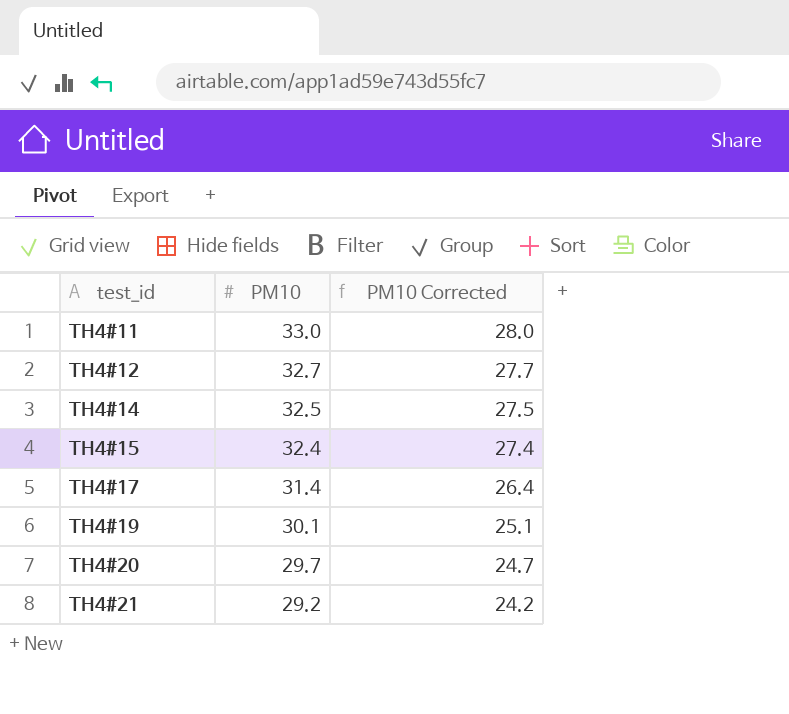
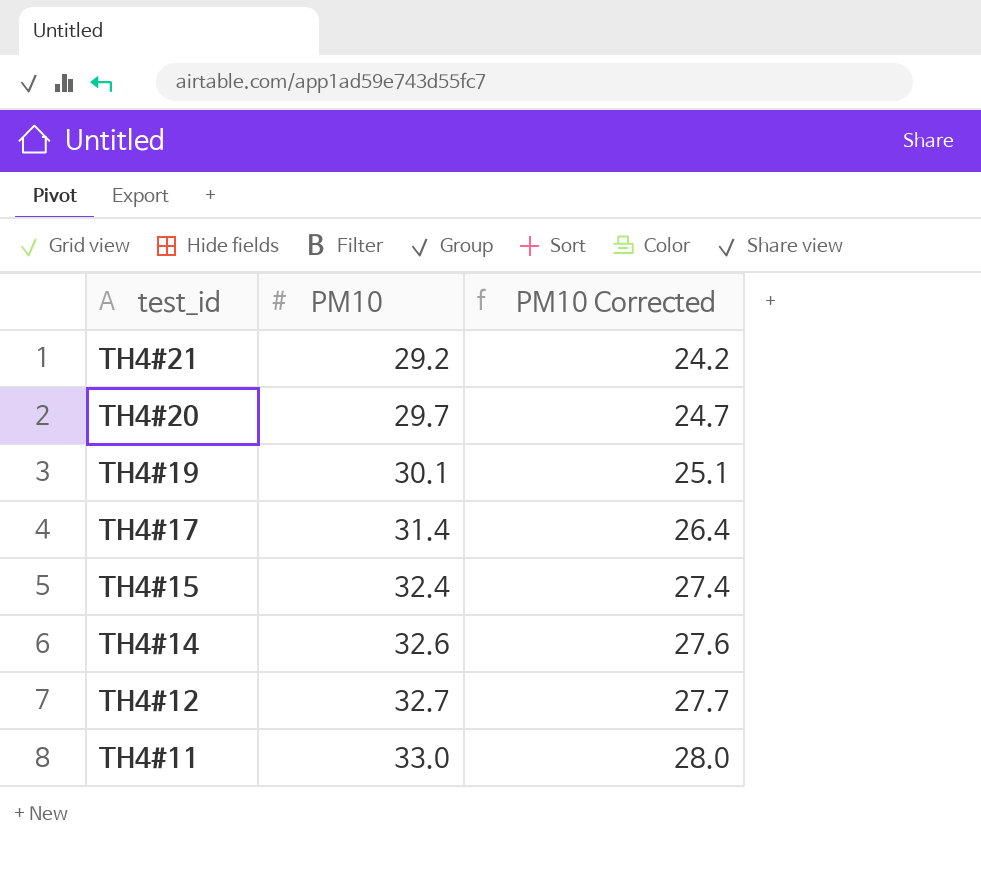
row order: test_id ascending -> test_id descending
TH4#14 | PM10: 32.5 -> 32.6
TH4#14 | PM10 Corrected: 27.5 -> 27.6

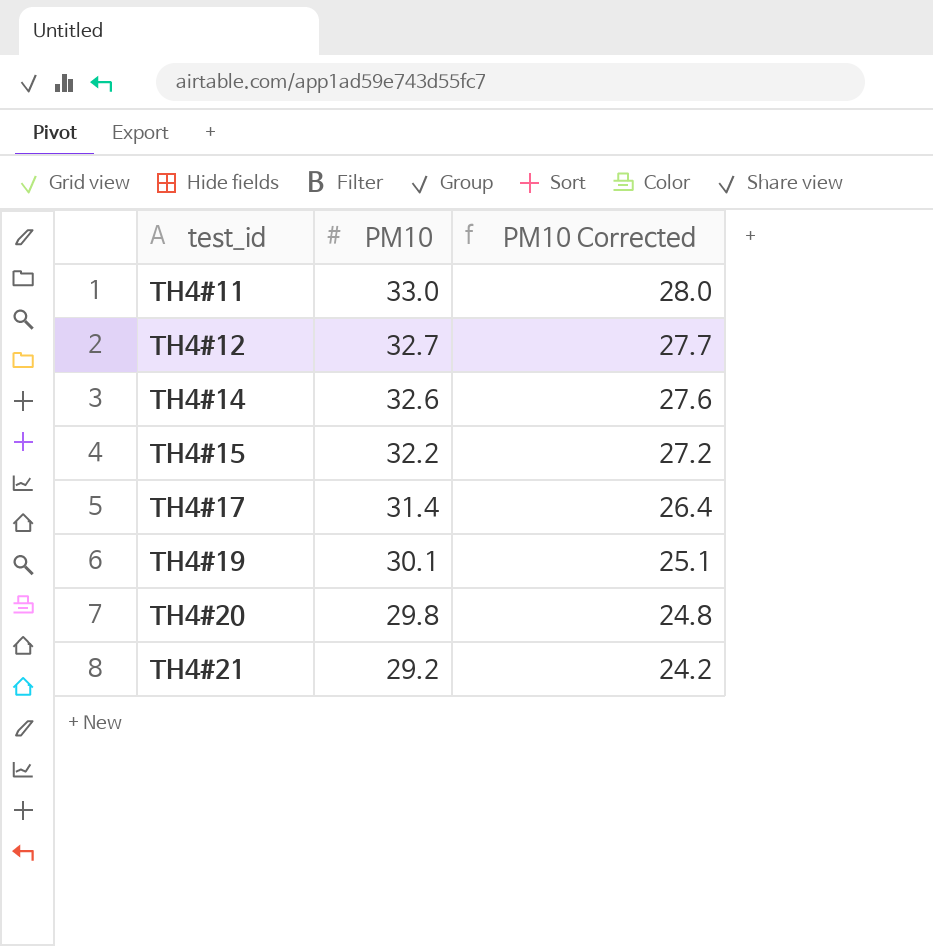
row order: test_id descending -> test_id ascending
TH4#15 | PM10: 32.4 -> 32.2
TH4#15 | PM10 Corrected: 27.4 -> 27.2
TH4#20 | PM10: 29.7 -> 29.8
TH4#20 | PM10 Corrected: 24.7 -> 24.8

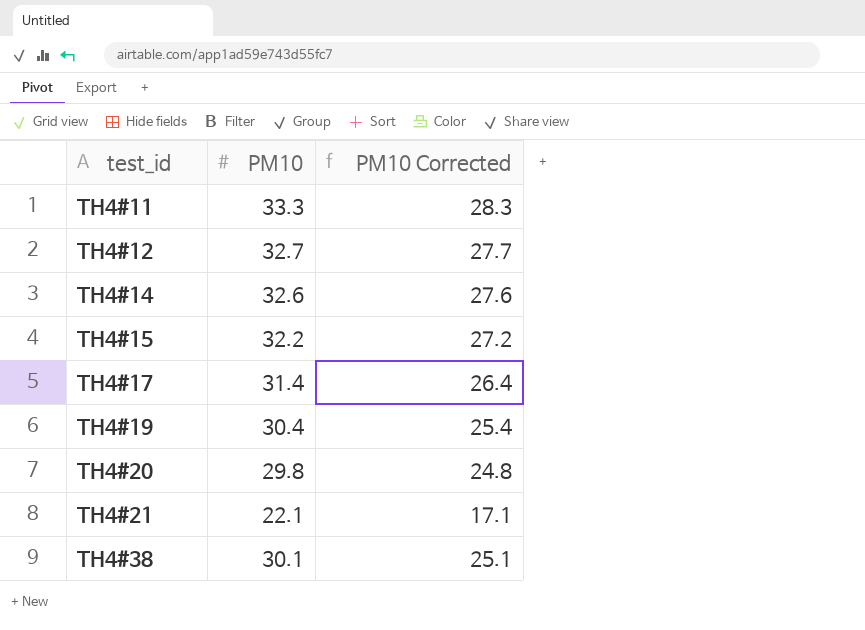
TH4#11 | PM10: 33.0 -> 33.3
TH4#11 | PM10 Corrected: 28.0 -> 28.3
TH4#19 | PM10: 30.1 -> 30.4
TH4#19 | PM10 Corrected: 25.1 -> 25.4
TH4#21 | PM10: 29.2 -> 22.1
TH4#21 | PM10 Corrected: 24.2 -> 17.1
row TH4#38: none -> 30.1 | 25.1

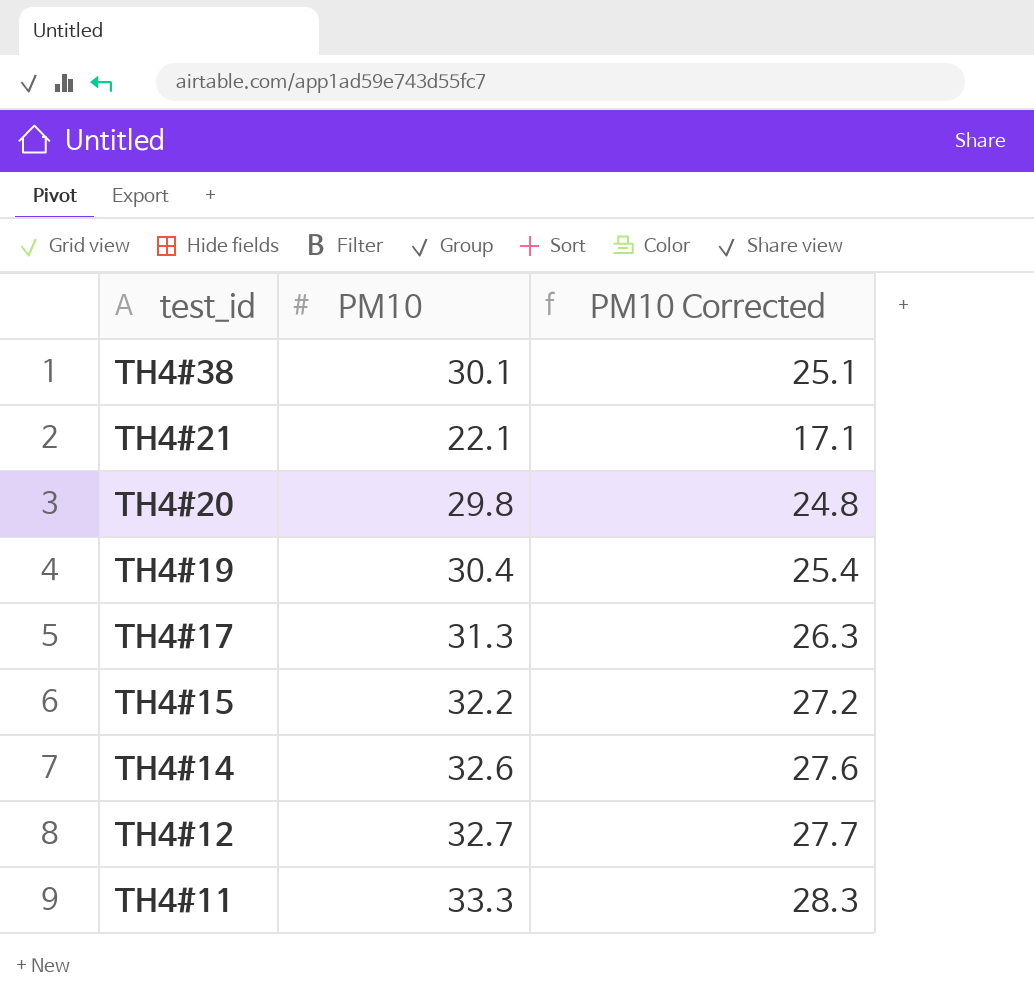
row order: test_id ascending -> test_id descending
TH4#17 | PM10: 31.4 -> 31.3
TH4#17 | PM10 Corrected: 26.4 -> 26.3

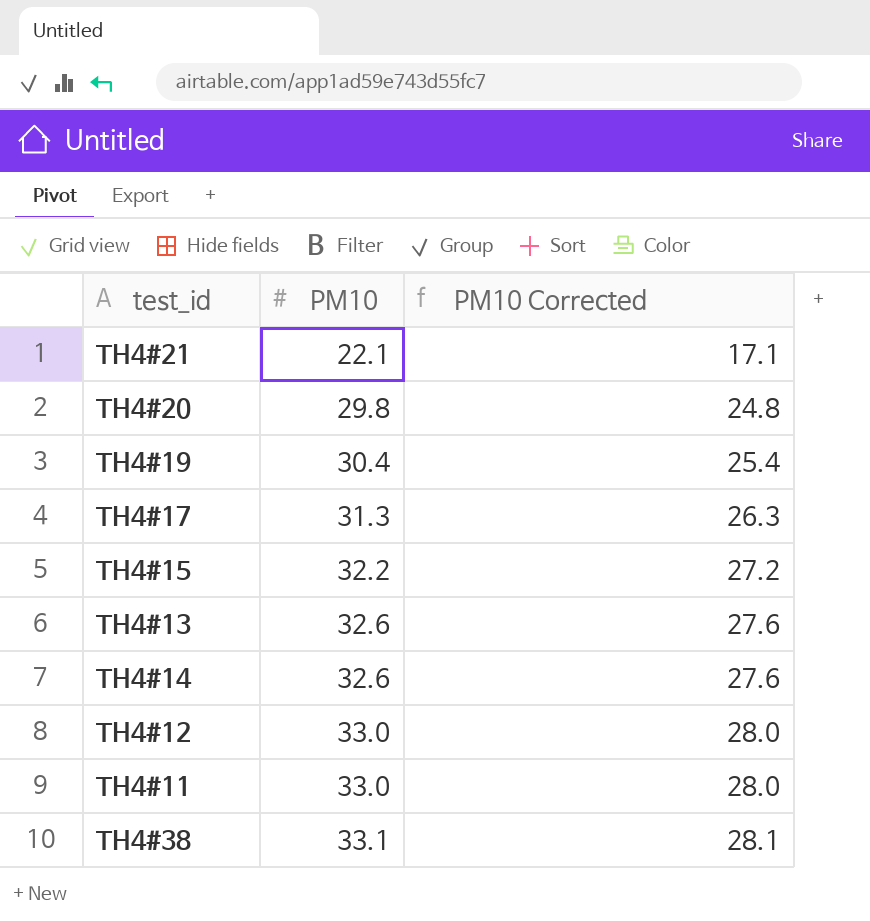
row order: test_id descending -> PM10 ascending
row TH4#13: none -> 32.6 | 27.6
TH4#12 | PM10: 32.7 -> 33.0
TH4#12 | PM10 Corrected: 27.7 -> 28.0
TH4#11 | PM10: 33.3 -> 33.0
TH4#11 | PM10 Corrected: 28.3 -> 28.0
TH4#38 | PM10: 30.1 -> 33.1
TH4#38 | PM10 Corrected: 25.1 -> 28.1

